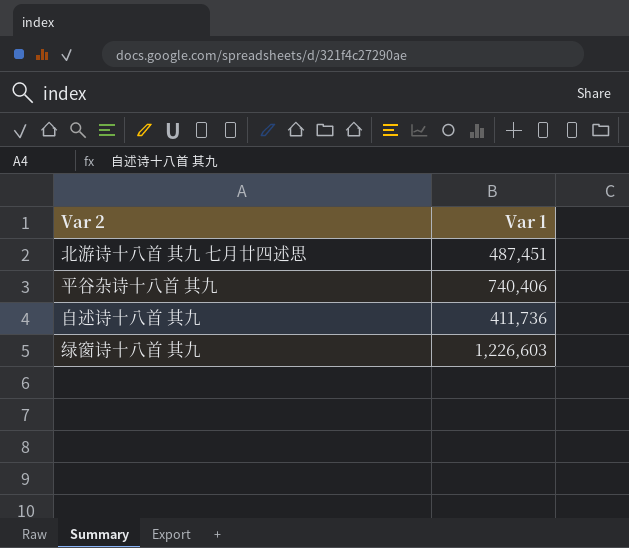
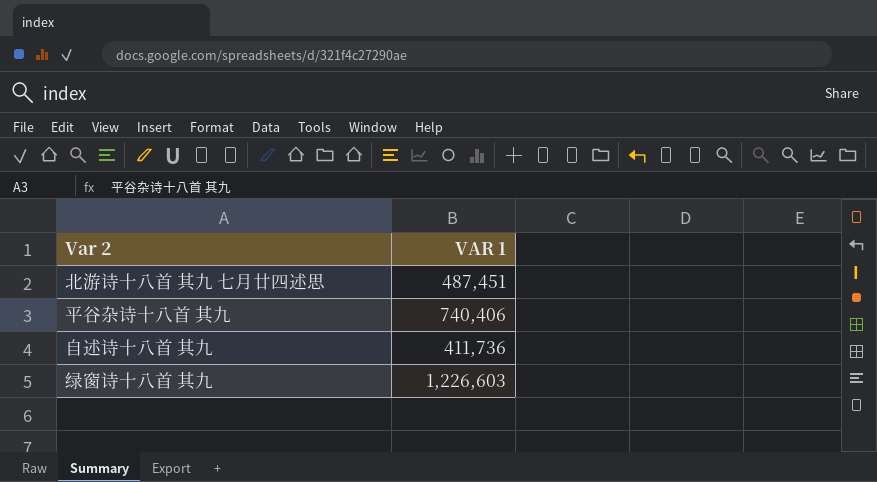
column name: Var 1 -> VAR 1

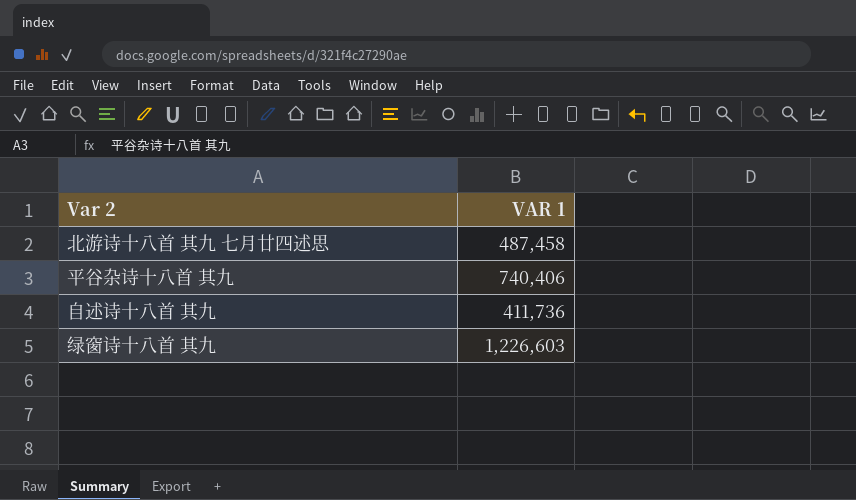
北游诗十八首 其九 七月廿四述思 | VAR 1: 487,451 -> 487,458

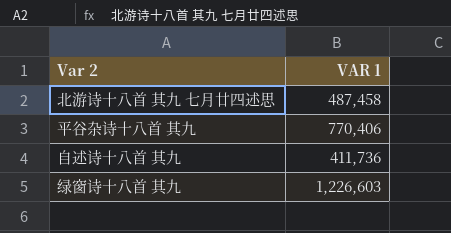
平谷杂诗十八首 其九 | VAR 1: 740,406 -> 770,406

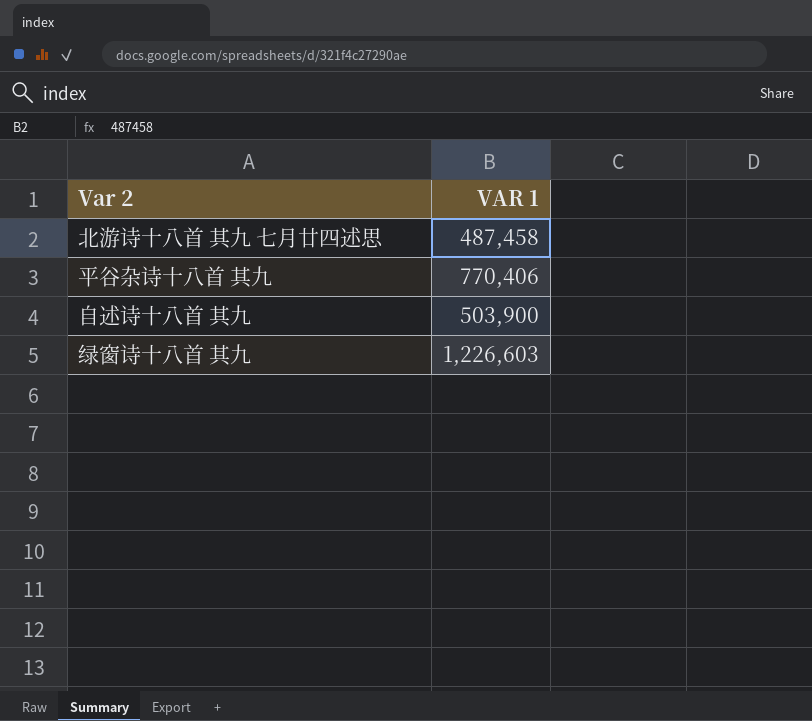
自述诗十八首 其九 | VAR 1: 411,736 -> 503,900

